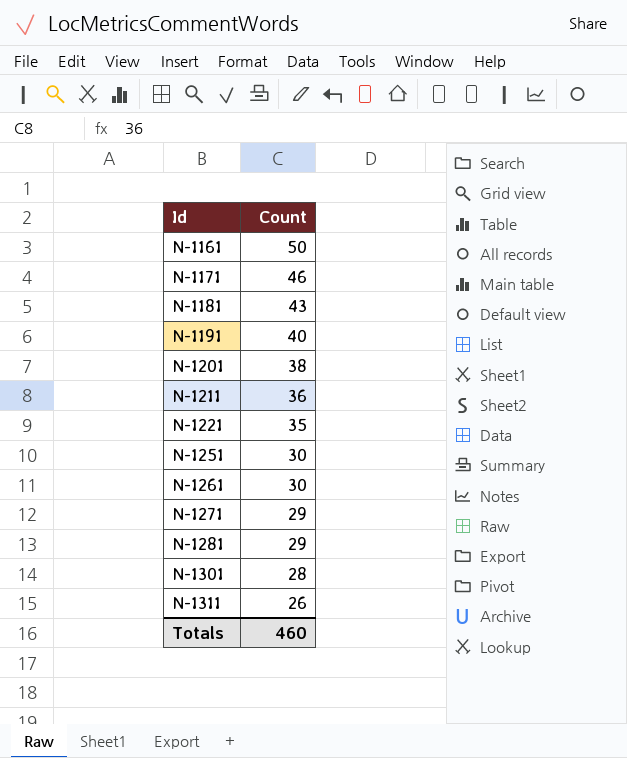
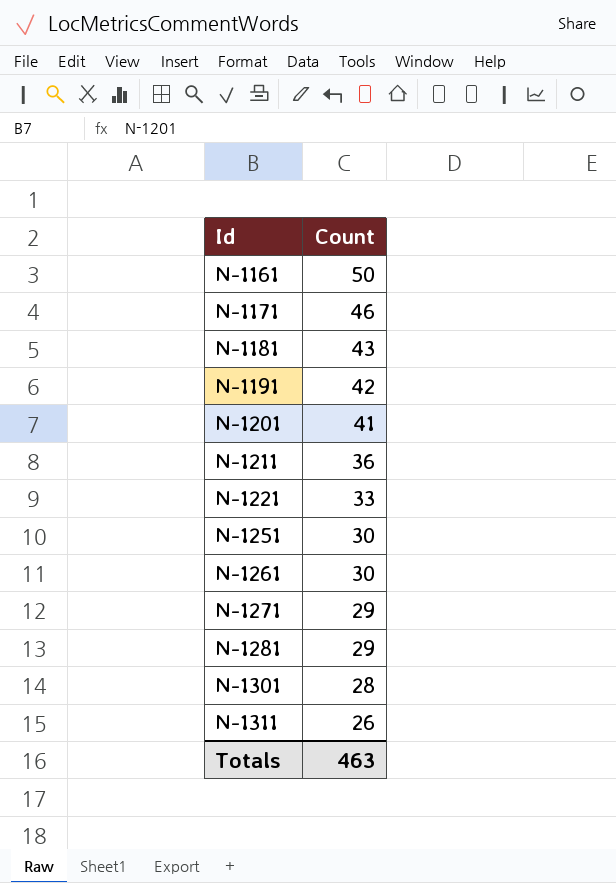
N-1191 | Count: 40 -> 42
N-1201 | Count: 38 -> 41
N-1221 | Count: 35 -> 33
Totals | Count: 460 -> 463

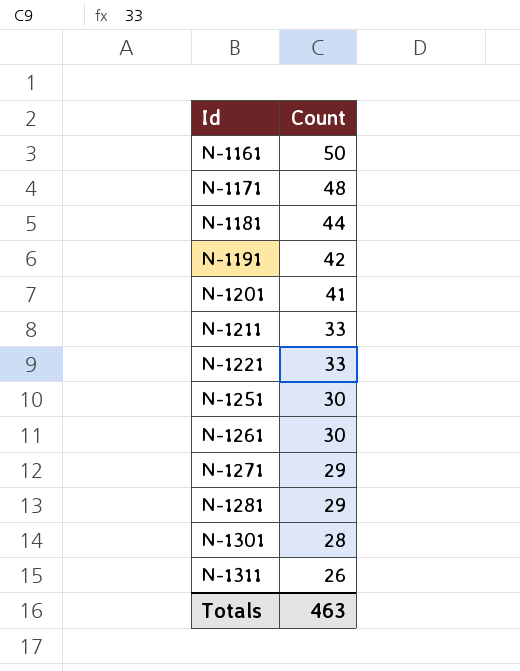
N-1171 | Count: 46 -> 48
N-1181 | Count: 43 -> 44
N-1211 | Count: 36 -> 33

